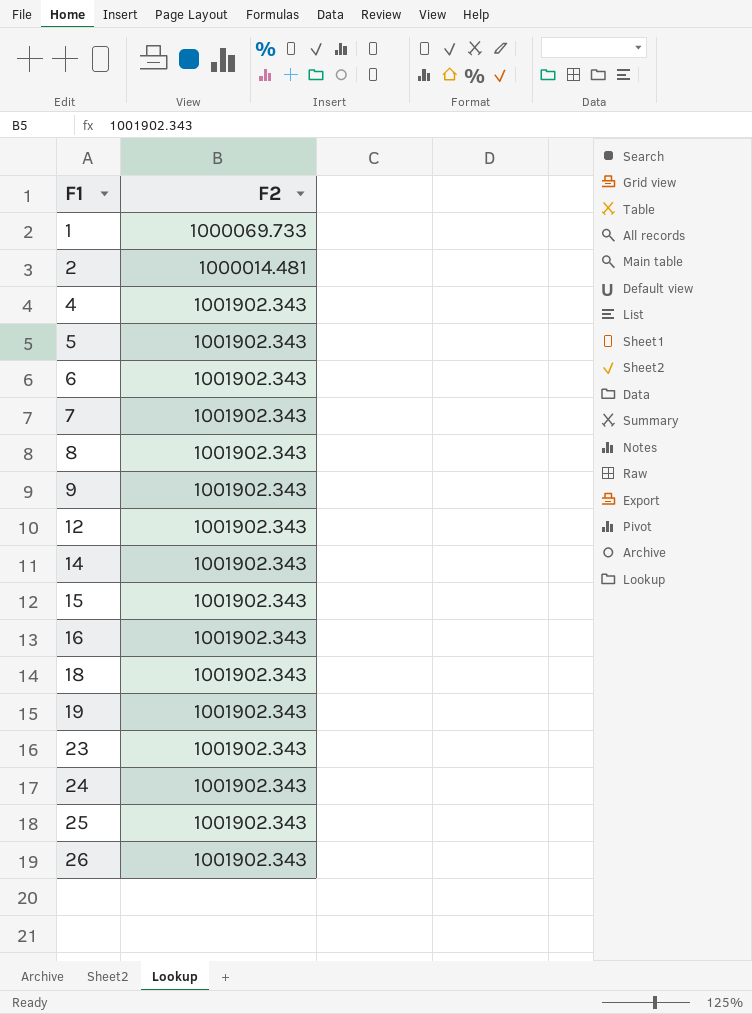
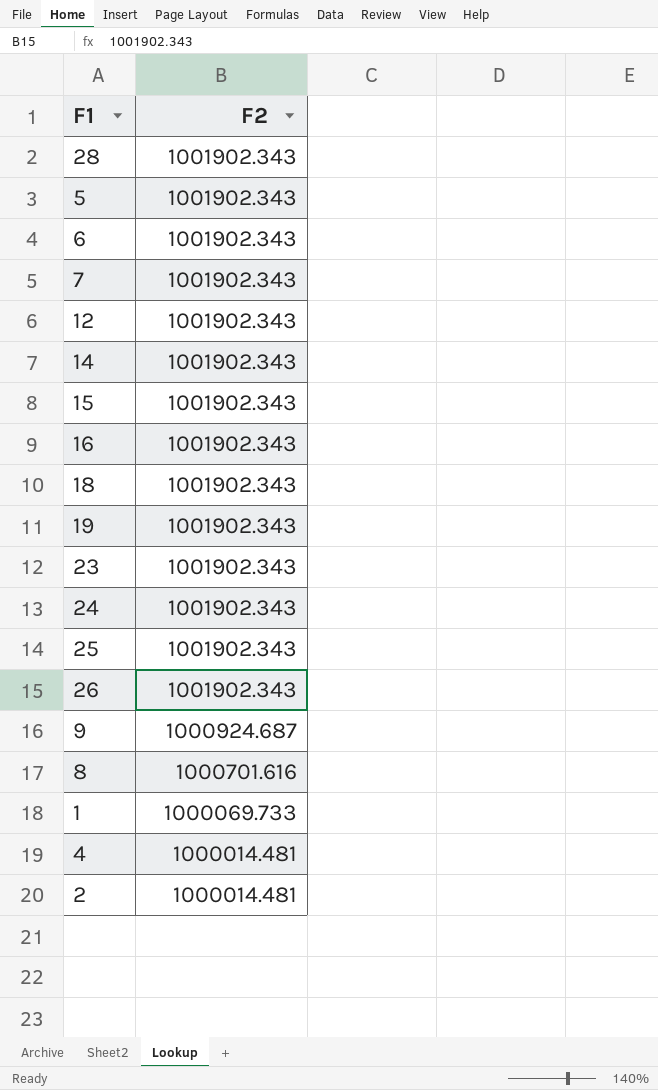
row order: F1 ascending -> F2 descending
row 28: none -> 1001902.343
9 | F2: 1001902.343 -> 1000924.687
8 | F2: 1001902.343 -> 1000701.616
4 | F2: 1001902.343 -> 1000014.481

